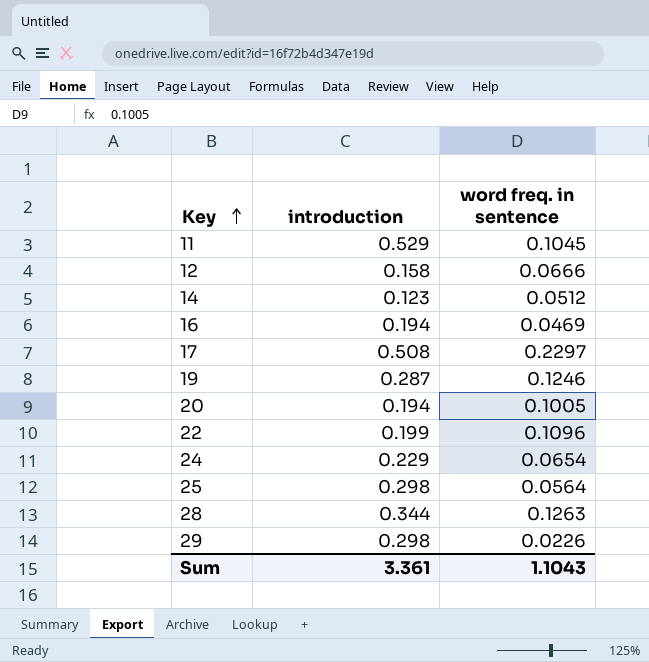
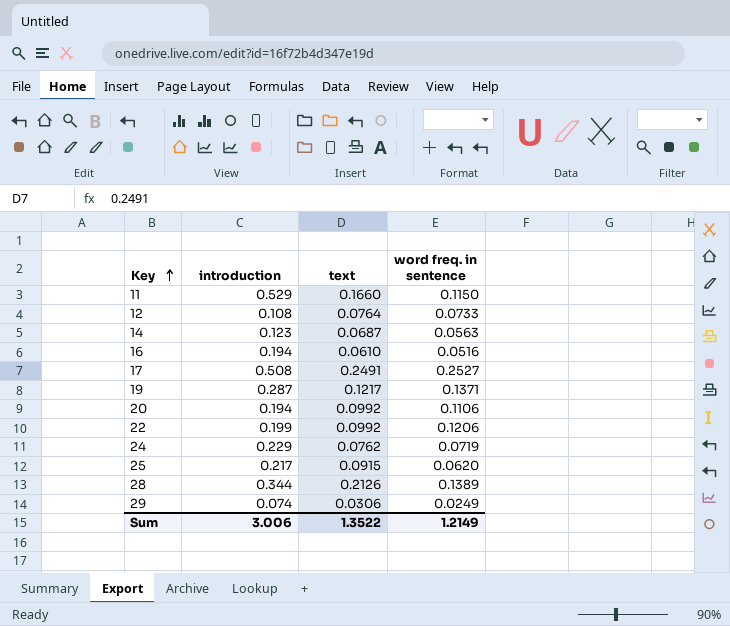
column text | position: none -> 3
11 | word freq. in sentence: 0.1045 -> 0.1150
12 | introduction: 0.158 -> 0.108
12 | word freq. in sentence: 0.0666 -> 0.0733
14 | word freq. in sentence: 0.0512 -> 0.0563
16 | word freq. in sentence: 0.0469 -> 0.0516
17 | word freq. in sentence: 0.2297 -> 0.2527
19 | word freq. in sentence: 0.1246 -> 0.1371
20 | word freq. in sentence: 0.1005 -> 0.1106
22 | word freq. in sentence: 0.1096 -> 0.1206
24 | word freq. in sentence: 0.0654 -> 0.0719
25 | introduction: 0.298 -> 0.217
25 | word freq. in sentence: 0.0564 -> 0.0620
28 | word freq. in sentence: 0.1263 -> 0.1389
29 | introduction: 0.298 -> 0.074
29 | word freq. in sentence: 0.0226 -> 0.0249
Sum | introduction: 3.361 -> 3.006
Sum | word freq. in sentence: 1.1043 -> 1.2149

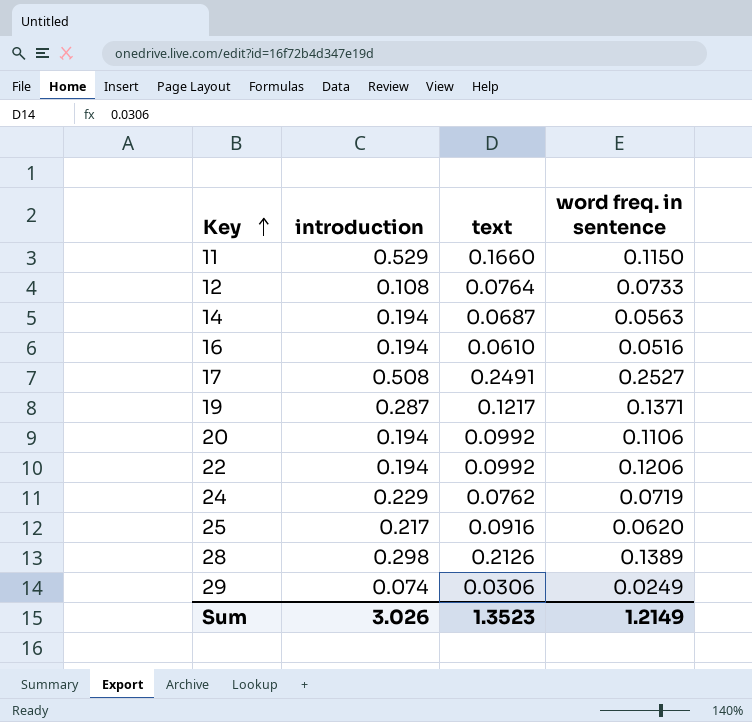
14 | introduction: 0.123 -> 0.194
22 | introduction: 0.199 -> 0.194
25 | text: 0.0915 -> 0.0916
28 | introduction: 0.344 -> 0.298
Sum | introduction: 3.006 -> 3.026
Sum | text: 1.3522 -> 1.3523

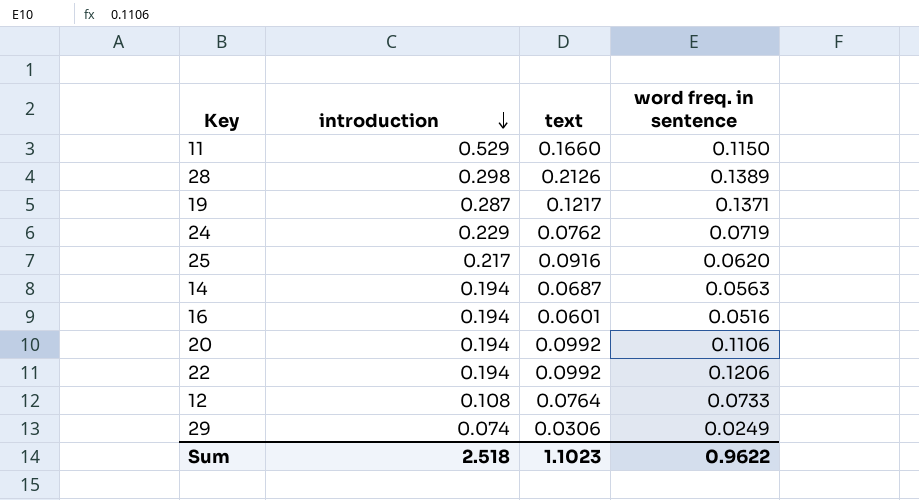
row order: Key ascending -> introduction descending
row 17: 0.508 | 0.2491 | 0.2527 -> none
16 | text: 0.0610 -> 0.0601
Sum | introduction: 3.026 -> 2.518
Sum | text: 1.3523 -> 1.1023
Sum | word freq. in sentence: 1.2149 -> 0.9622

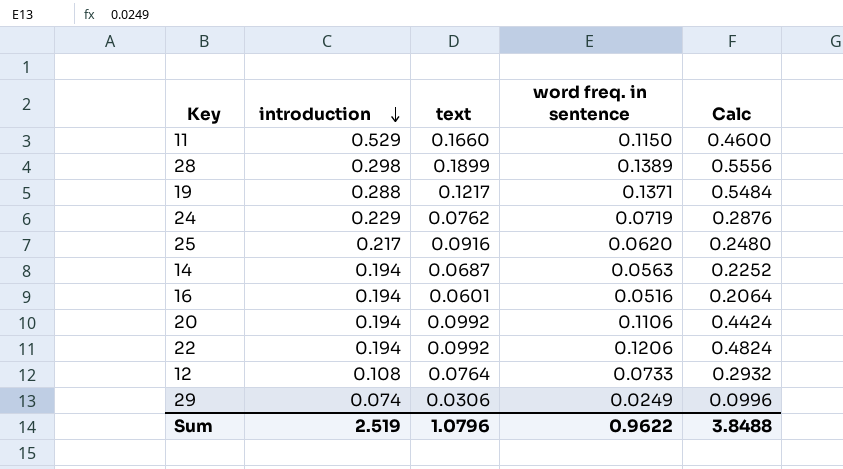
column Calc | formula: none -> [word freq. in sentence] * 4
28 | text: 0.2126 -> 0.1899
19 | introduction: 0.287 -> 0.288
Sum | introduction: 2.518 -> 2.519
Sum | text: 1.1023 -> 1.0796

